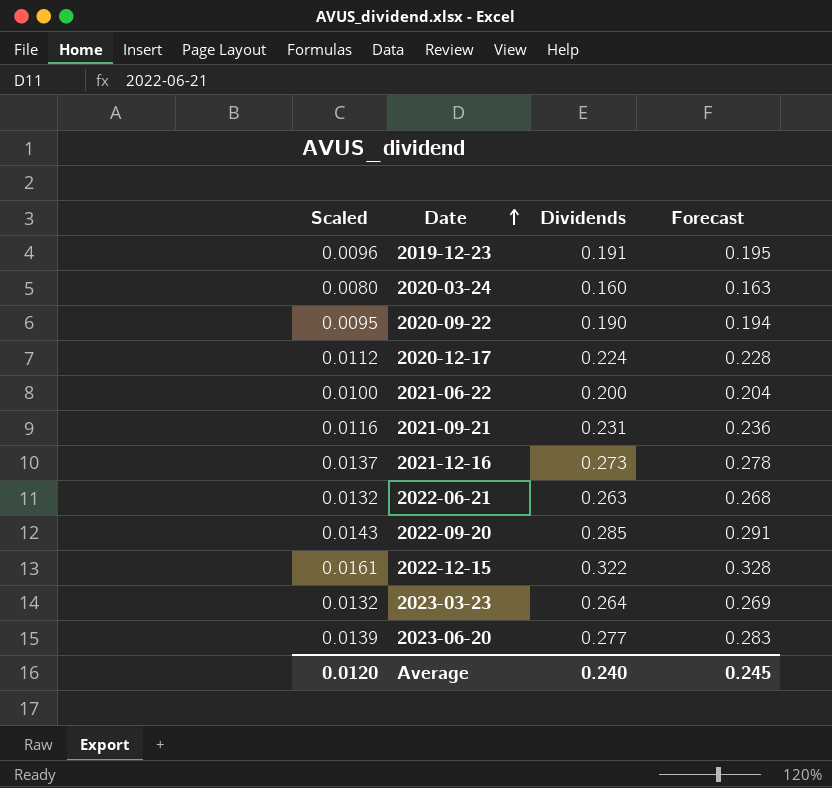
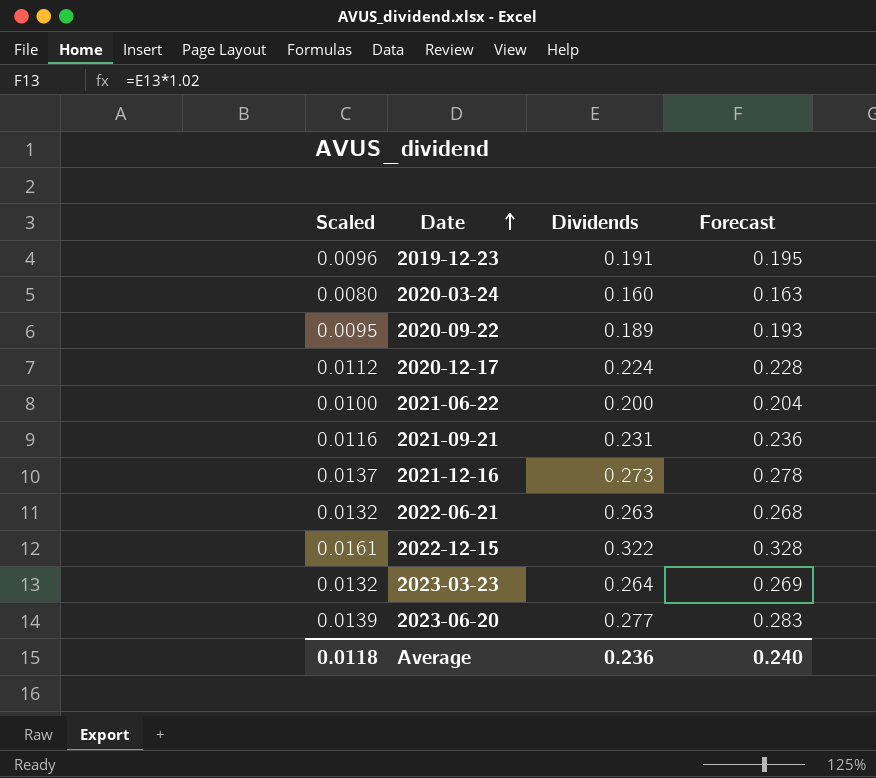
row 2022-09-20: 0.0143 | 0.285 | 0.291 -> none
2020-09-22 | Dividends: 0.190 -> 0.189
2020-09-22 | Forecast: 0.194 -> 0.193
Average | Scaled: 0.0120 -> 0.0118
Average | Dividends: 0.240 -> 0.236
Average | Forecast: 0.245 -> 0.240

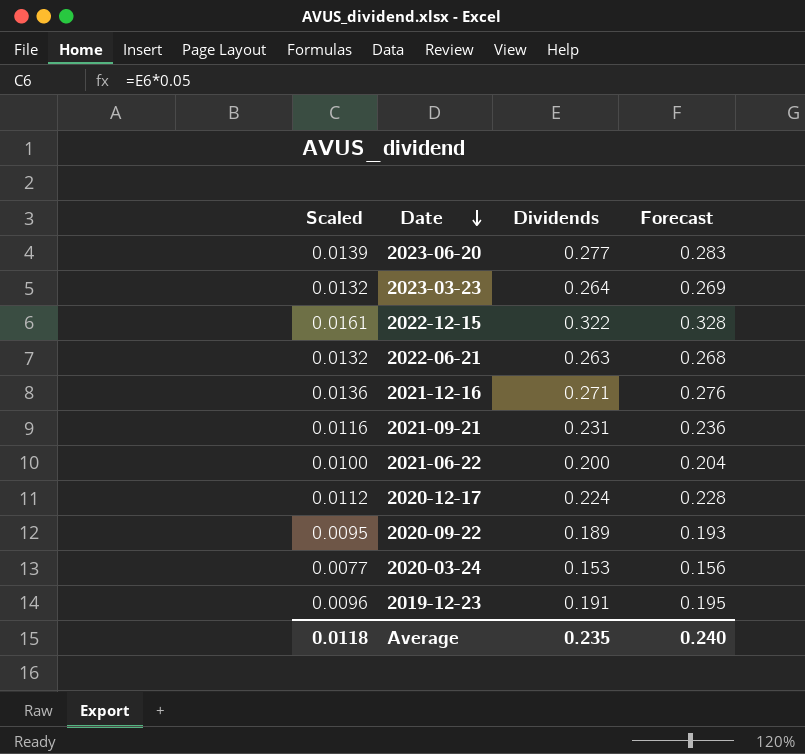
row order: Date ascending -> Date descending
2021-12-16 | Scaled: 0.0137 -> 0.0136
2021-12-16 | Dividends: 0.273 -> 0.271
2021-12-16 | Forecast: 0.278 -> 0.276
2020-03-24 | Scaled: 0.0080 -> 0.0077
2020-03-24 | Dividends: 0.160 -> 0.153
2020-03-24 | Forecast: 0.163 -> 0.156
Average | Dividends: 0.236 -> 0.235

